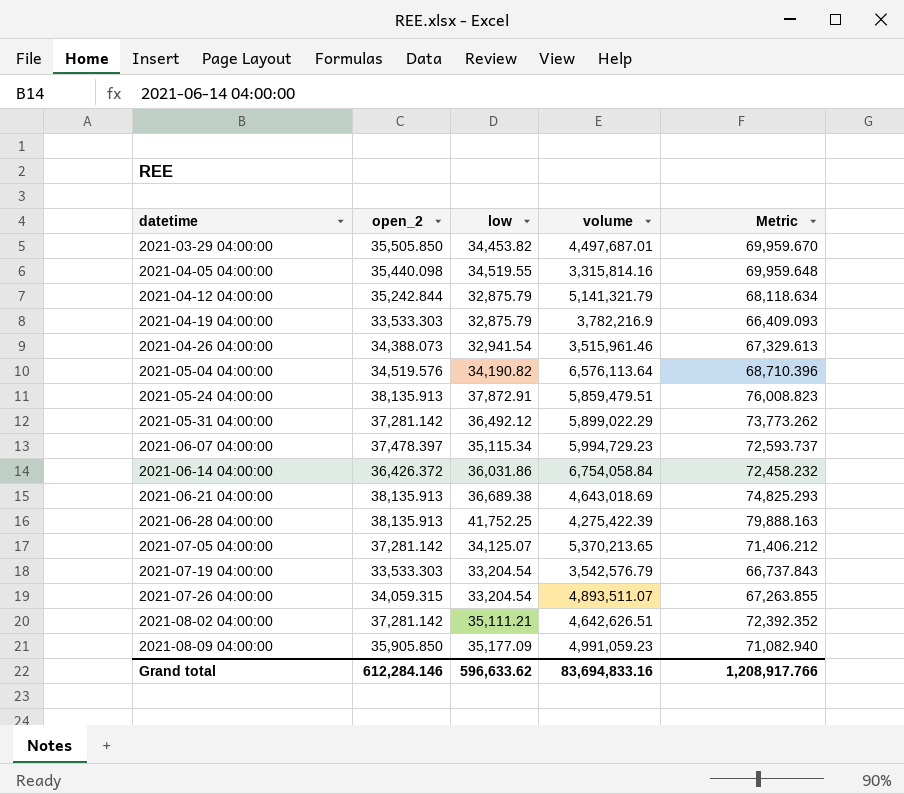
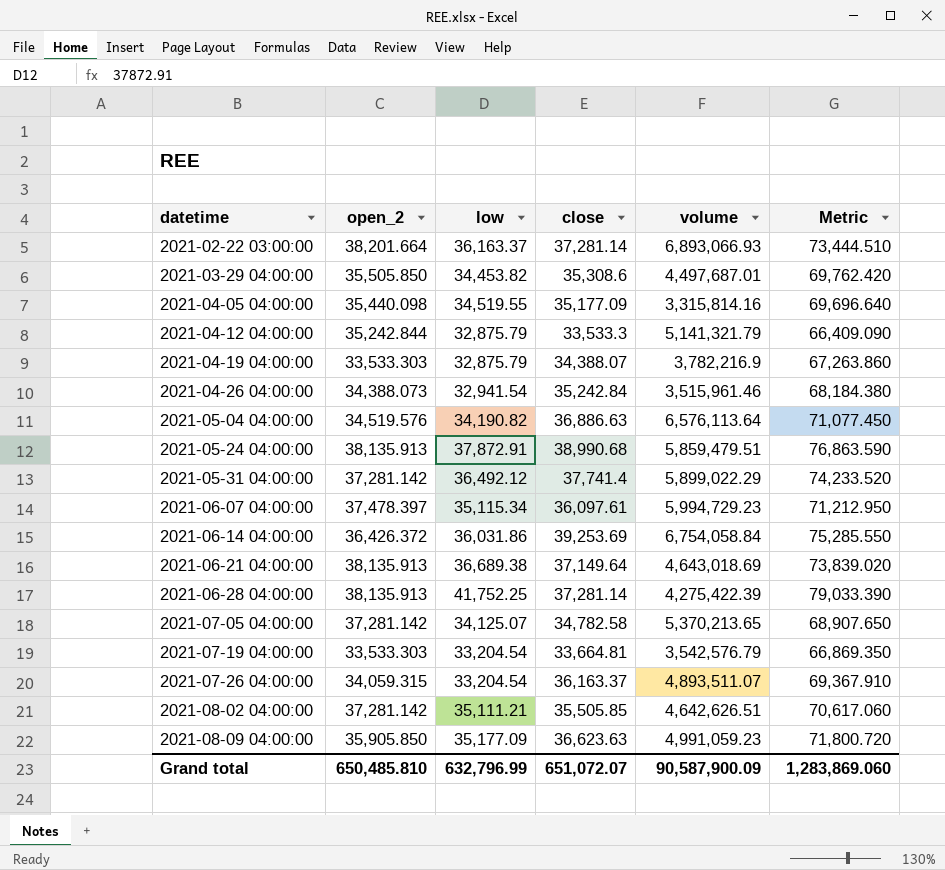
column close | position: none -> 4
column Metric | formula: [open_2] + [low] -> [low] + [close]
row 2021-02-22 03:00:00: none -> 38,201.664 | 36,163.37 | 37,281.14 | 6,893,066.93 | 73,444.510
Grand total | open_2: 612,284.146 -> 650,485.810
Grand total | low: 596,633.62 -> 632,796.99
Grand total | volume: 83,694,833.16 -> 90,587,900.09
Grand total | Metric: 1,208,917.766 -> 1,283,869.060

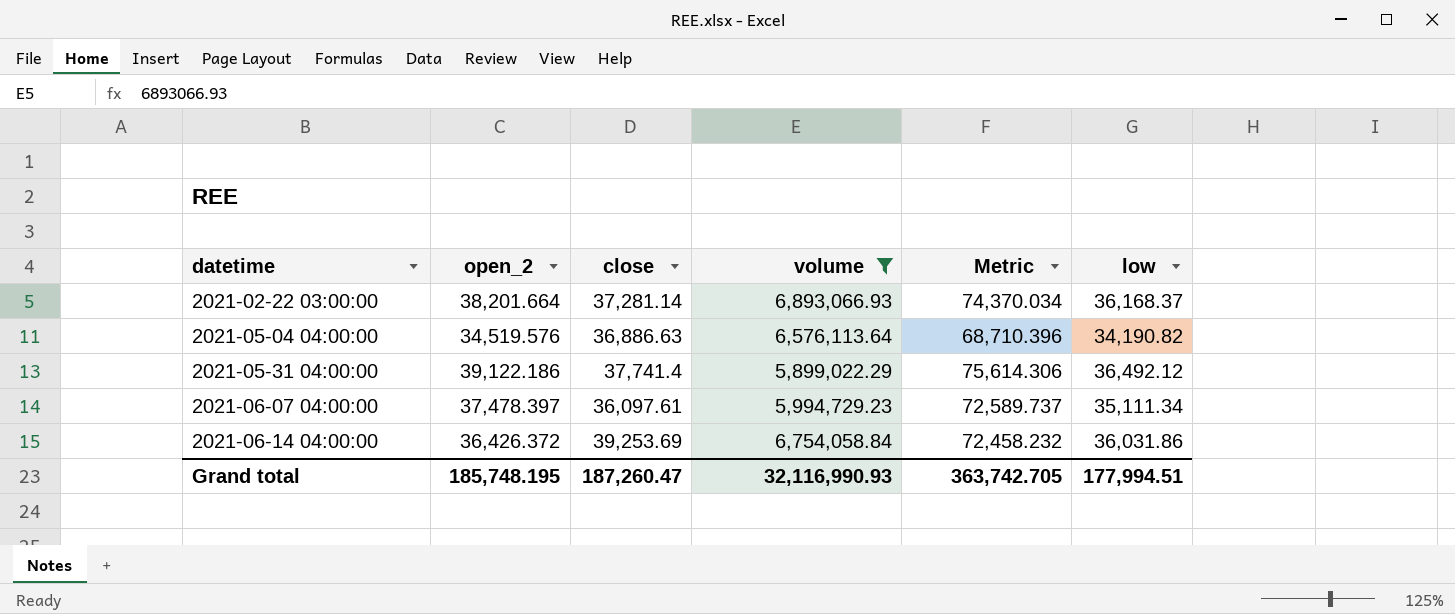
filter: none -> volume >= 5,899,022.29
column Metric | formula: [low] + [close] -> [open_2] + [low]
column low | position: 3 -> 6
2021-02-22 03:00:00 | low: 36,163.37 -> 36,168.37
2021-05-31 04:00:00 | open_2: 37,281.142 -> 39,122.186
2021-06-07 04:00:00 | low: 35,115.34 -> 35,111.34
Grand total | open_2: 650,485.810 -> 185,748.195
Grand total | close: 651,072.07 -> 187,260.47
Grand total | volume: 90,587,900.09 -> 32,116,990.93
Grand total | Metric: 1,283,869.060 -> 363,742.705
Grand total | low: 632,796.99 -> 177,994.51

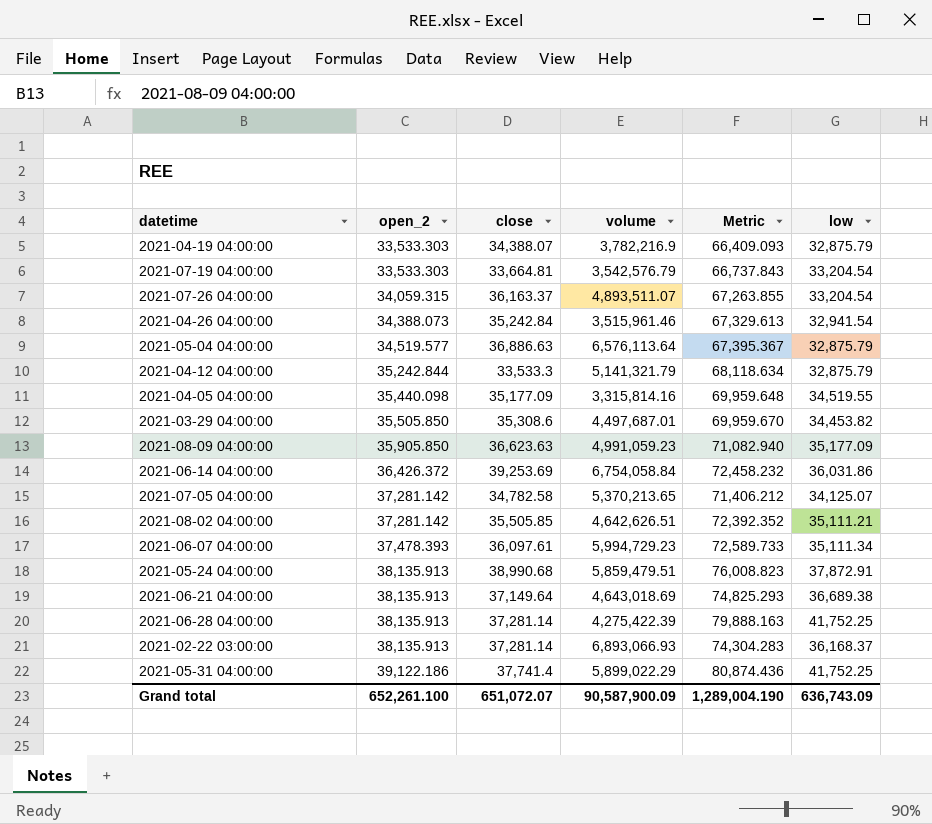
filter: volume >= 5,899,022.29 -> none
row order: datetime ascending -> open_2 ascending
2021-05-04 04:00:00 | open_2: 34,519.576 -> 34,519.577
2021-05-04 04:00:00 | Metric: 68,710.396 -> 67,395.367
2021-05-04 04:00:00 | low: 34,190.82 -> 32,875.79
2021-06-07 04:00:00 | open_2: 37,478.397 -> 37,478.393
2021-06-07 04:00:00 | Metric: 72,589.737 -> 72,589.733
2021-02-22 03:00:00 | open_2: 38,201.664 -> 38,135.913
2021-02-22 03:00:00 | Metric: 74,370.034 -> 74,304.283
2021-05-31 04:00:00 | Metric: 75,614.306 -> 80,874.436
2021-05-31 04:00:00 | low: 36,492.12 -> 41,752.25
Grand total | open_2: 185,748.195 -> 652,261.100
Grand total | close: 187,260.47 -> 651,072.07
Grand total | volume: 32,116,990.93 -> 90,587,900.09
Grand total | Metric: 363,742.705 -> 1,289,004.190
Grand total | low: 177,994.51 -> 636,743.09

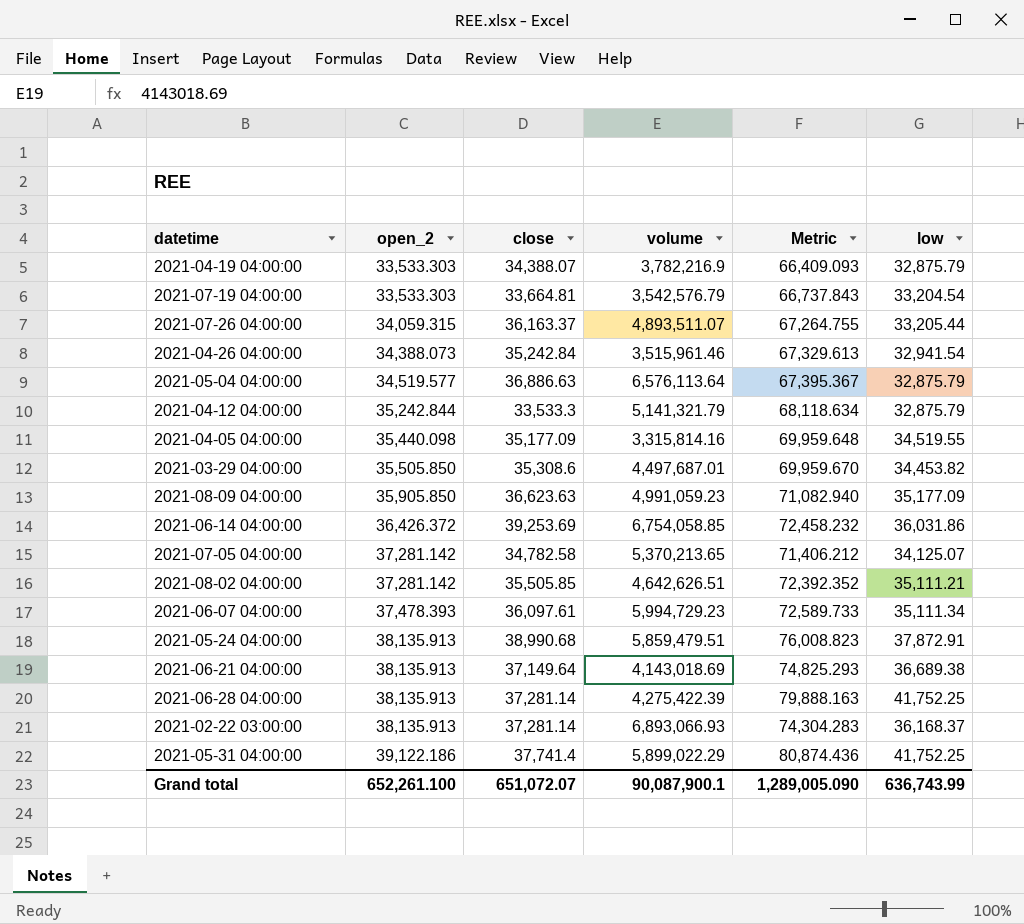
2021-07-26 04:00:00 | Metric: 67,263.855 -> 67,264.755
2021-07-26 04:00:00 | low: 33,204.54 -> 33,205.44
2021-06-14 04:00:00 | volume: 6,754,058.84 -> 6,754,058.85
2021-06-21 04:00:00 | volume: 4,643,018.69 -> 4,143,018.69
Grand total | volume: 90,587,900.09 -> 90,087,900.1
Grand total | Metric: 1,289,004.190 -> 1,289,005.090
Grand total | low: 636,743.09 -> 636,743.99

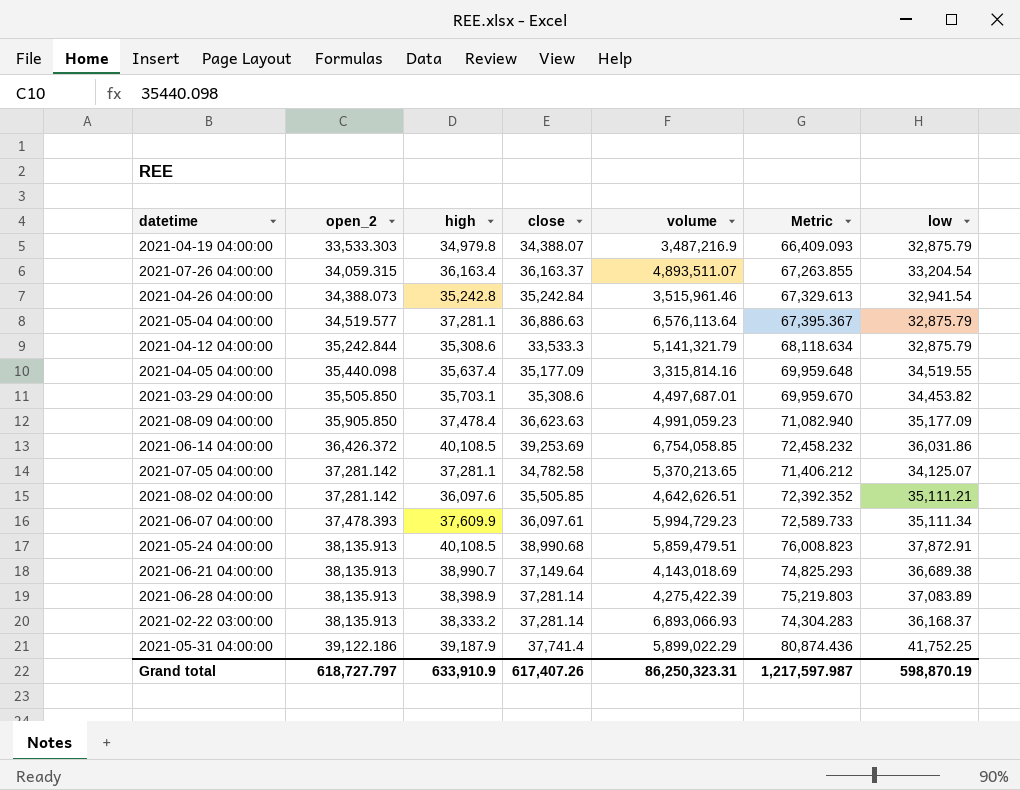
column high | position: none -> 3
row 2021-07-19 04:00:00: 33,533.303 | 33,664.81 | 3,542,576.79 | 66,737.843 | 33,204.54 -> none
2021-04-19 04:00:00 | volume: 3,782,216.9 -> 3,487,216.9
2021-07-26 04:00:00 | Metric: 67,264.755 -> 67,263.855
2021-07-26 04:00:00 | low: 33,205.44 -> 33,204.54
2021-06-28 04:00:00 | Metric: 79,888.163 -> 75,219.803
2021-06-28 04:00:00 | low: 41,752.25 -> 37,083.89
Grand total | open_2: 652,261.100 -> 618,727.797
Grand total | close: 651,072.07 -> 617,407.26
Grand total | volume: 90,087,900.1 -> 86,250,323.31
Grand total | Metric: 1,289,005.090 -> 1,217,597.987
Grand total | low: 636,743.99 -> 598,870.19

